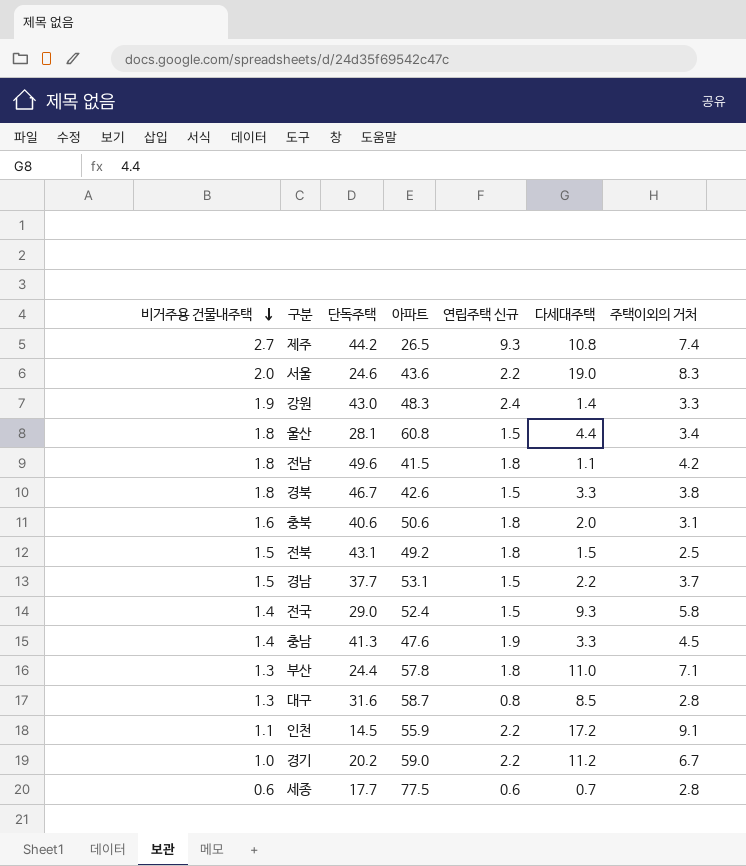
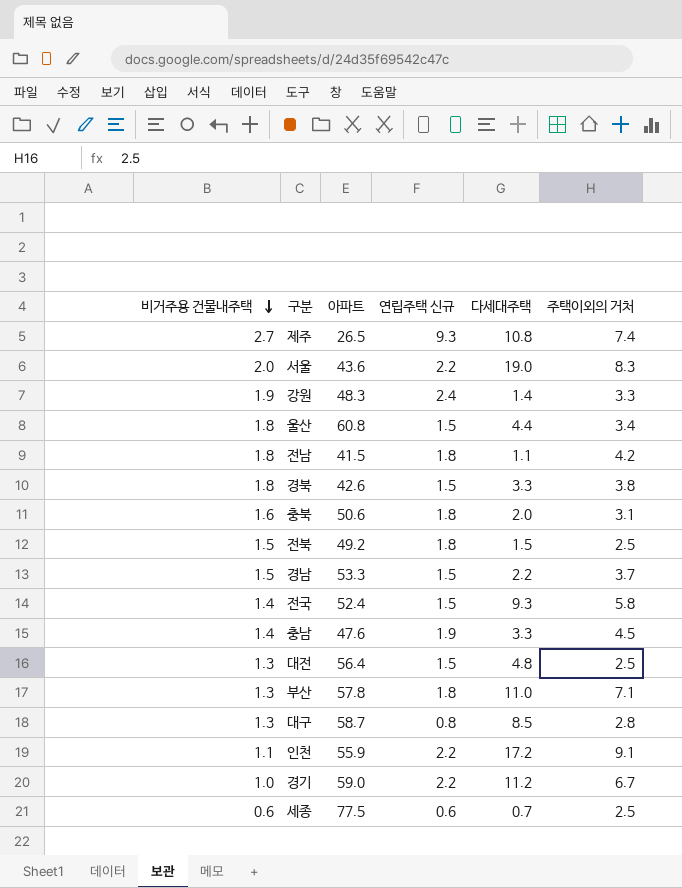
column 단독주택 | position: 3 -> none
경남 | 아파트: 53.1 -> 53.3
row 대전: none -> 1.3 | 56.4 | 1.5 | 4.8 | 2.5
세종 | 주택이외의 거처: 2.8 -> 2.5

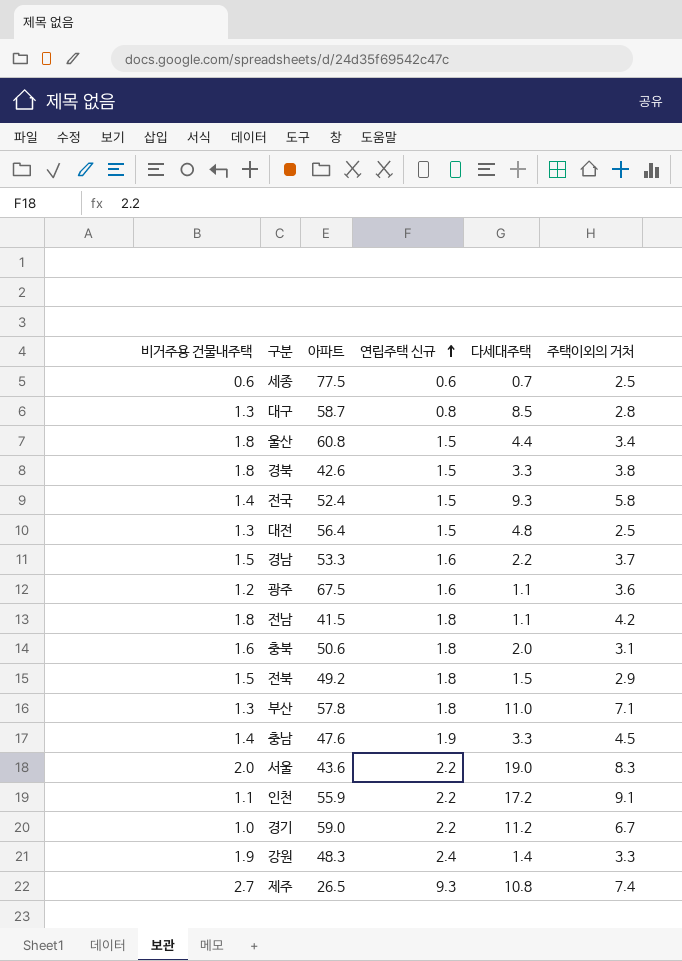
row order: 비거주용 건물내주택 descending -> 연립주택 신규 ascending
경남 | 연립주택 신규: 1.5 -> 1.6
row 광주: none -> 1.2 | 67.5 | 1.6 | 1.1 | 3.6
전북 | 주택이외의 거처: 2.5 -> 2.9

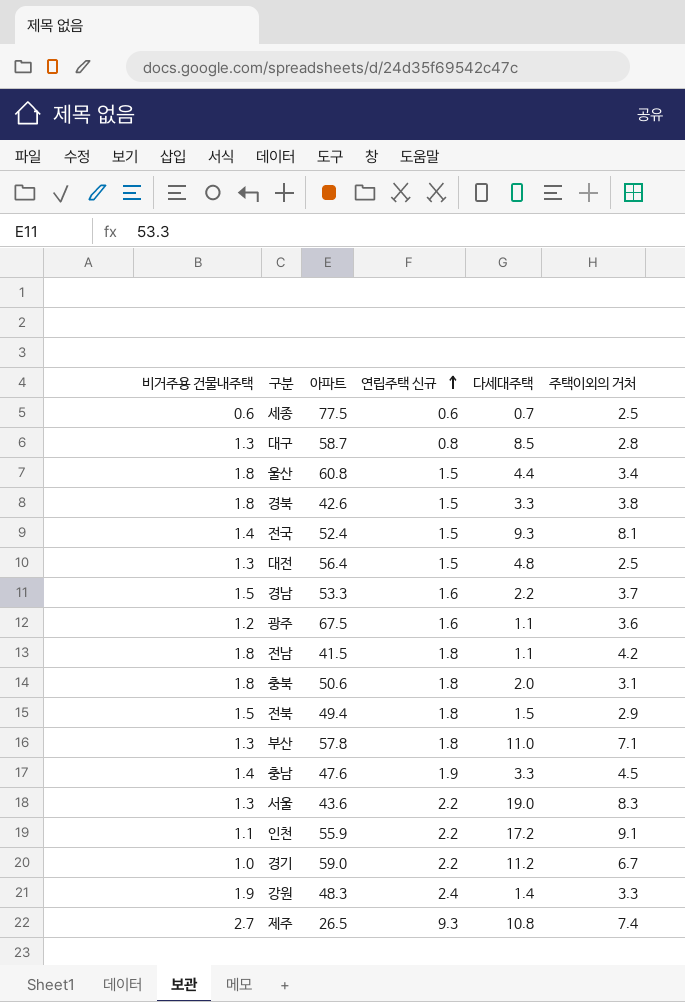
전국 | 주택이외의 거처: 5.8 -> 8.1
충북 | 비거주용 건물내주택: 1.6 -> 1.8
전북 | 아파트: 49.2 -> 49.4
서울 | 비거주용 건물내주택: 2.0 -> 1.3

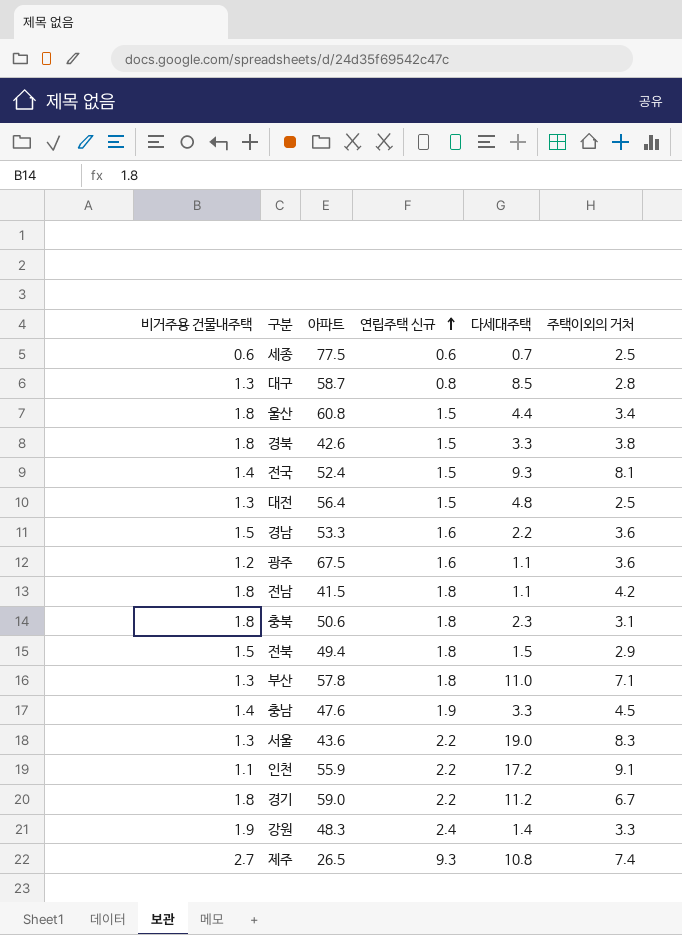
경남 | 주택이외의 거처: 3.7 -> 3.6
충북 | 다세대주택: 2.0 -> 2.3
경기 | 비거주용 건물내주택: 1.0 -> 1.8

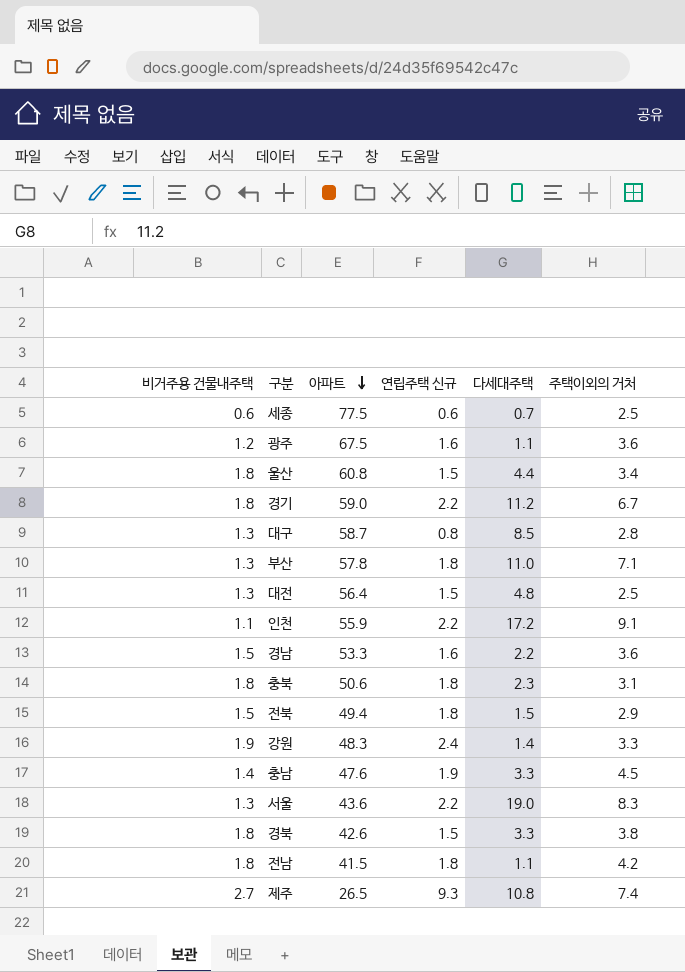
row order: 연립주택 신규 ascending -> 아파트 descending
row 전국: 1.4 | 52.4 | 1.5 | 9.3 | 8.1 -> none

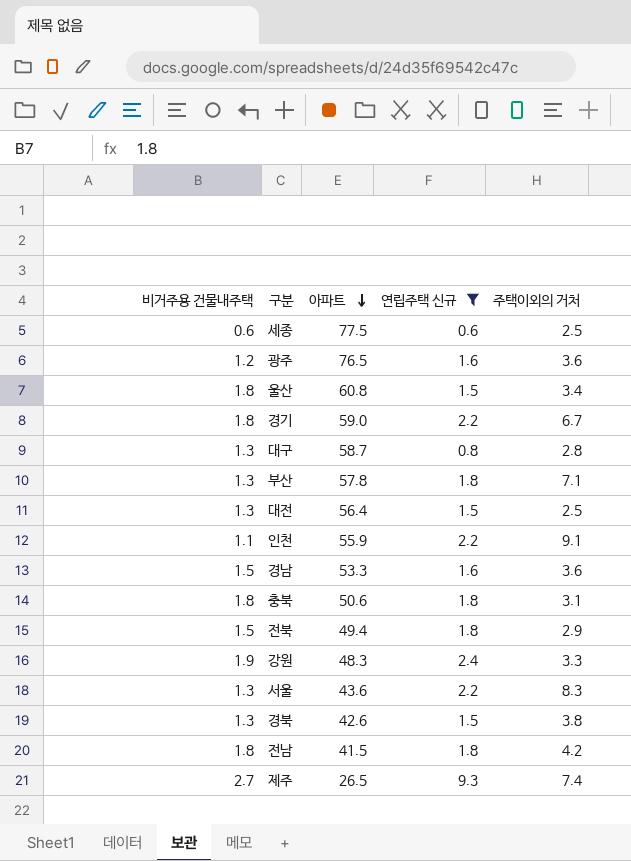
filter: none -> 연립주택 신규 != 1.9
column 다세대주택 | position: 5 -> none
광주 | 아파트: 67.5 -> 76.5
경북 | 비거주용 건물내주택: 1.8 -> 1.3

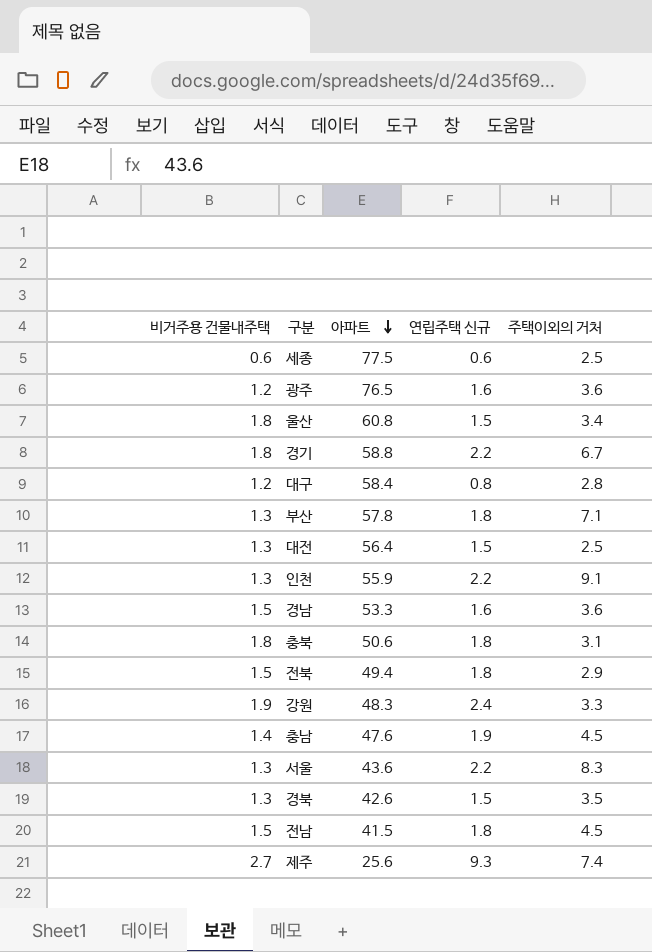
filter: 연립주택 신규 != 1.9 -> none
경기 | 아파트: 59.0 -> 58.8
대구 | 비거주용 건물내주택: 1.3 -> 1.2
대구 | 아파트: 58.7 -> 58.4
인천 | 비거주용 건물내주택: 1.1 -> 1.3
경북 | 주택이외의 거처: 3.8 -> 3.5
전남 | 비거주용 건물내주택: 1.8 -> 1.5
전남 | 주택이외의 거처: 4.2 -> 4.5
제주 | 아파트: 26.5 -> 25.6

